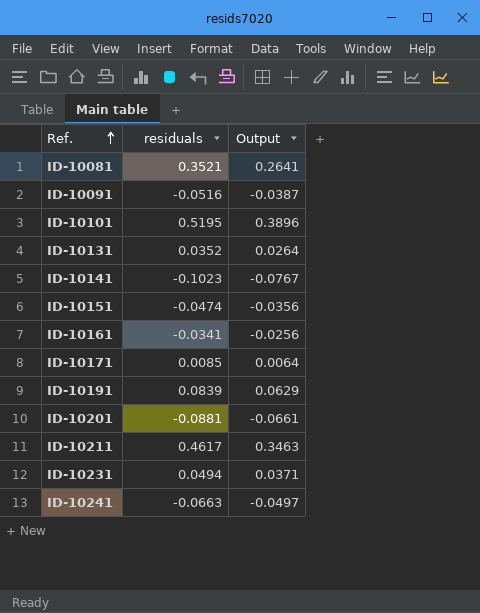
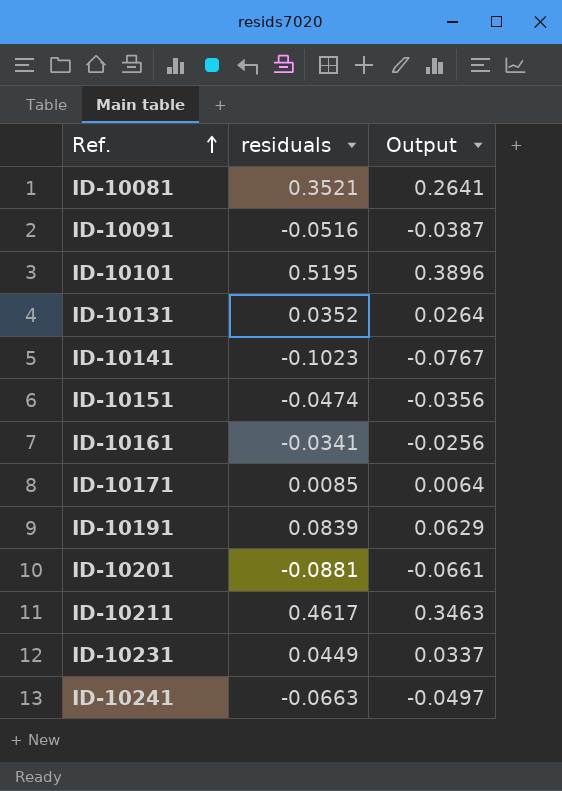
ID-10231 | residuals: 0.0494 -> 0.0449
ID-10231 | Output: 0.0371 -> 0.0337

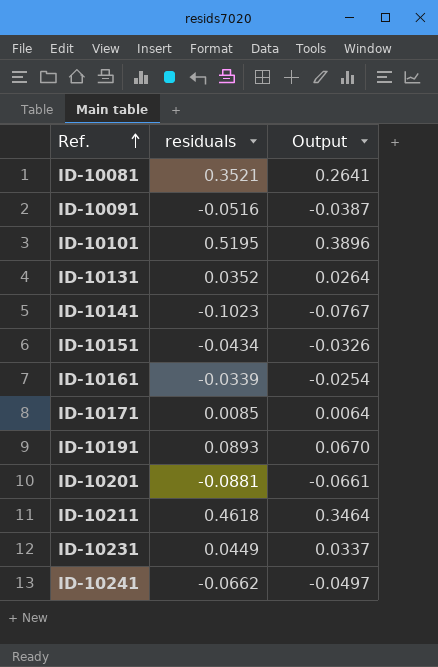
ID-10151 | residuals: -0.0474 -> -0.0434
ID-10151 | Output: -0.0356 -> -0.0326
ID-10161 | residuals: -0.0341 -> -0.0339
ID-10161 | Output: -0.0256 -> -0.0254
ID-10191 | residuals: 0.0839 -> 0.0893
ID-10191 | Output: 0.0629 -> 0.0670
ID-10211 | residuals: 0.4617 -> 0.4618
ID-10211 | Output: 0.3463 -> 0.3464
ID-10241 | residuals: -0.0663 -> -0.0662

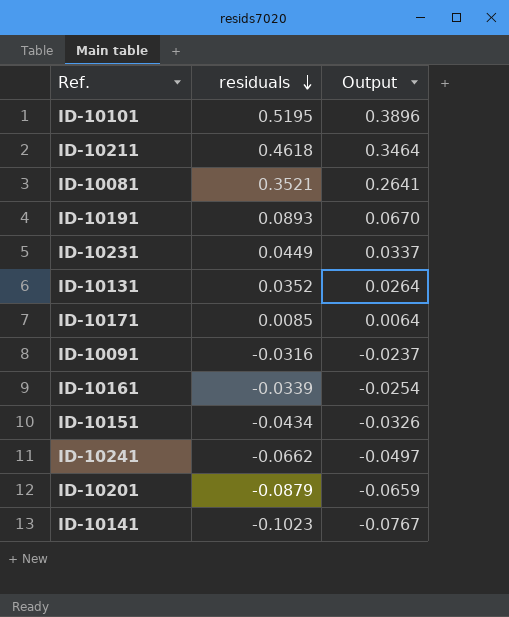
row order: Ref. ascending -> residuals descending
ID-10091 | residuals: -0.0516 -> -0.0316
ID-10091 | Output: -0.0387 -> -0.0237
ID-10201 | residuals: -0.0881 -> -0.0879
ID-10201 | Output: -0.0661 -> -0.0659

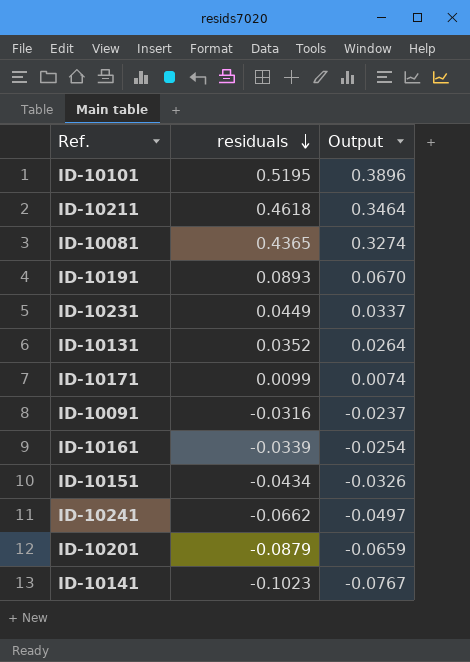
ID-10081 | residuals: 0.3521 -> 0.4365
ID-10081 | Output: 0.2641 -> 0.3274
ID-10171 | residuals: 0.0085 -> 0.0099
ID-10171 | Output: 0.0064 -> 0.0074

